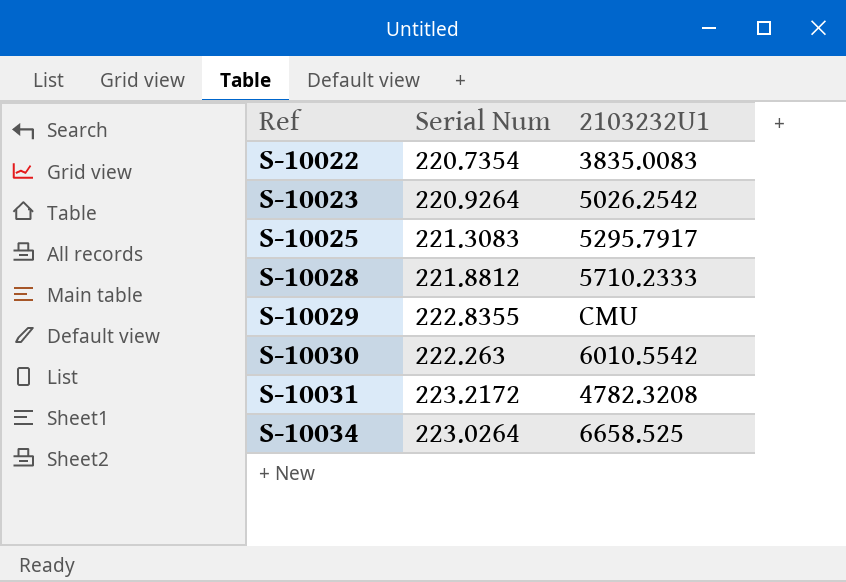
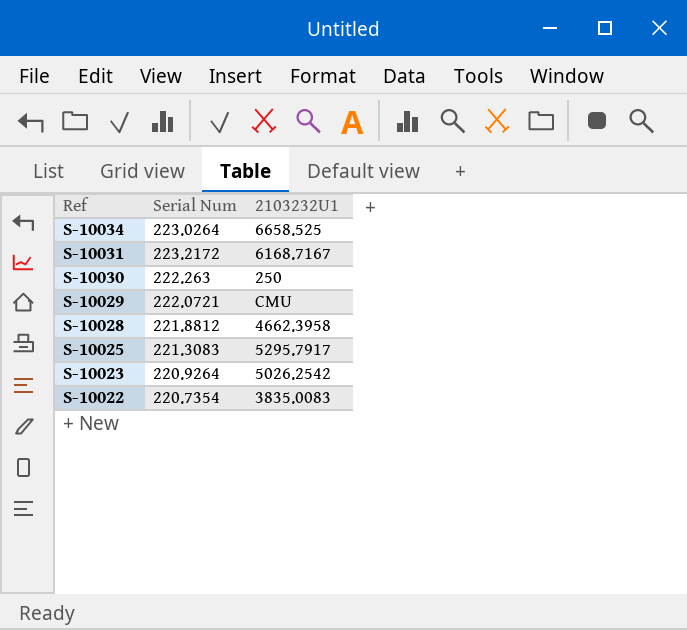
row order: Ref ascending -> Ref descending
S-10031 | 2103232U1: 4782.3208 -> 6168.7167
S-10030 | 2103232U1: 6010.5542 -> 250
S-10029 | Serial Num: 222.8355 -> 222.0721
S-10028 | 2103232U1: 5710.2333 -> 4662.3958

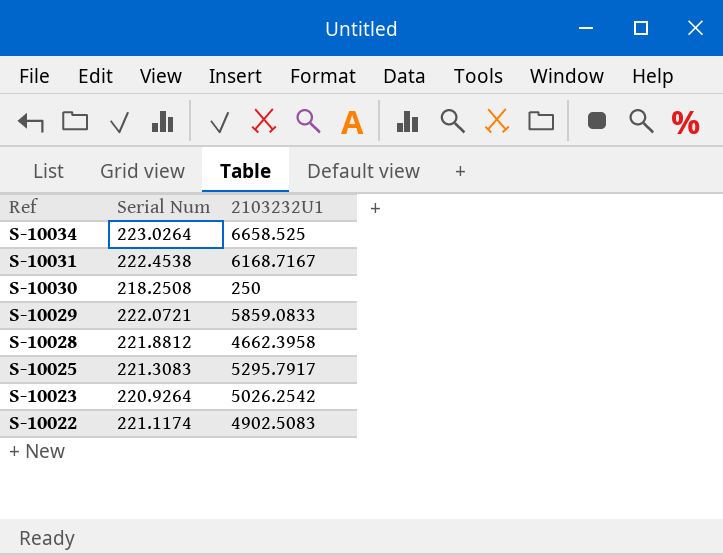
S-10031 | Serial Num: 223.2172 -> 222.4538
S-10030 | Serial Num: 222.263 -> 218.2508
S-10029 | 2103232U1: CMU -> 5859.0833
S-10022 | Serial Num: 220.7354 -> 221.1174
S-10022 | 2103232U1: 3835.0083 -> 4902.5083

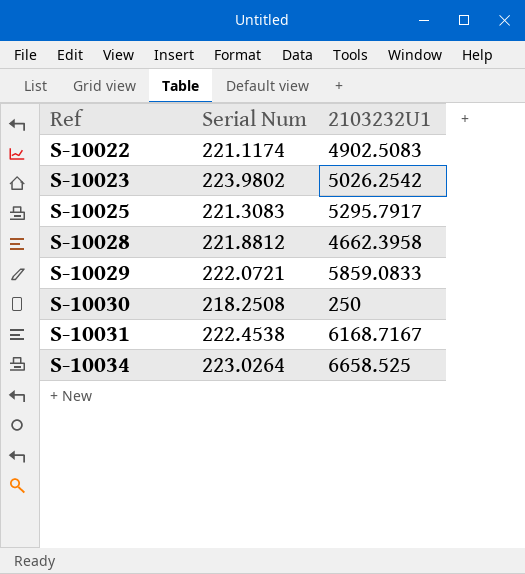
row order: Ref descending -> Ref ascending
S-10023 | Serial Num: 220.9264 -> 223.9802

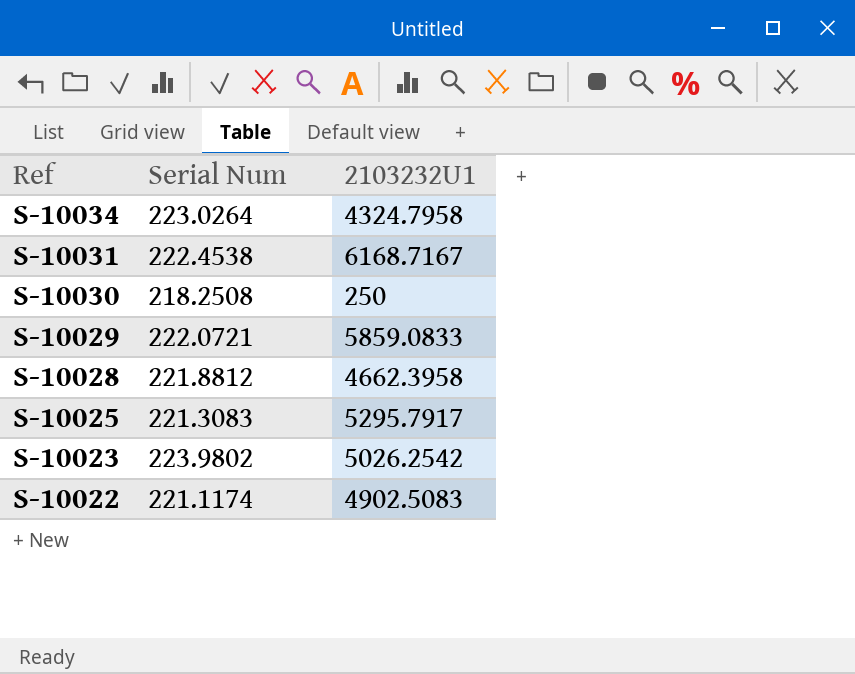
row order: Ref ascending -> Ref descending
S-10034 | 2103232U1: 6658.525 -> 4324.7958

